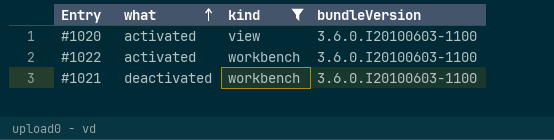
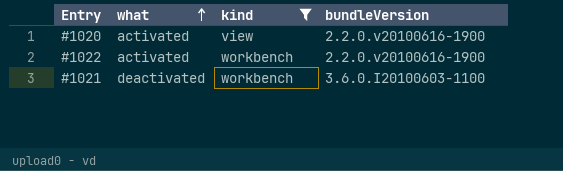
#1020 | bundleVersion: 3.6.0.I20100603-1100 -> 2.2.0.v20100616-1900
#1022 | bundleVersion: 3.6.0.I20100603-1100 -> 2.2.0.v20100616-1900

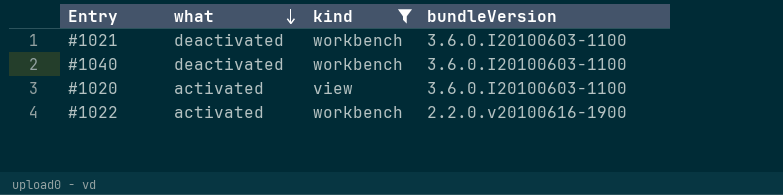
row order: what ascending -> what descending
row #1040: none -> deactivated | workbench | 3.6.0.I20100603-1100
#1020 | bundleVersion: 2.2.0.v20100616-1900 -> 3.6.0.I20100603-1100

